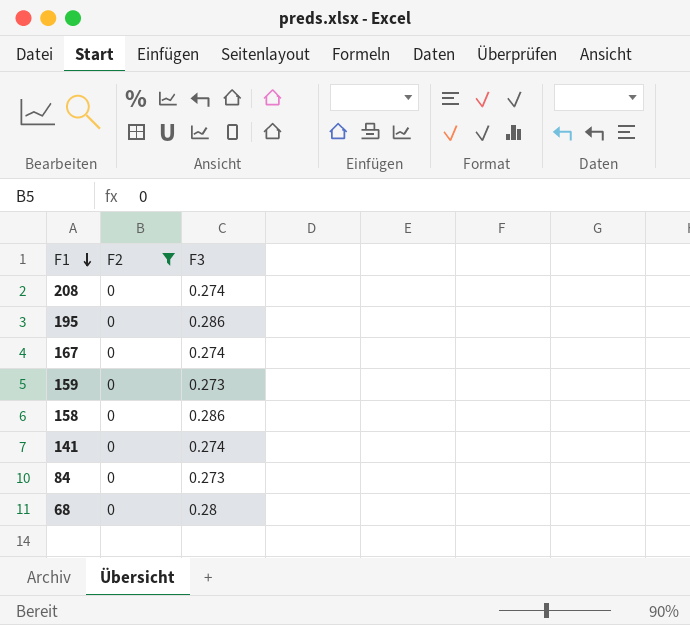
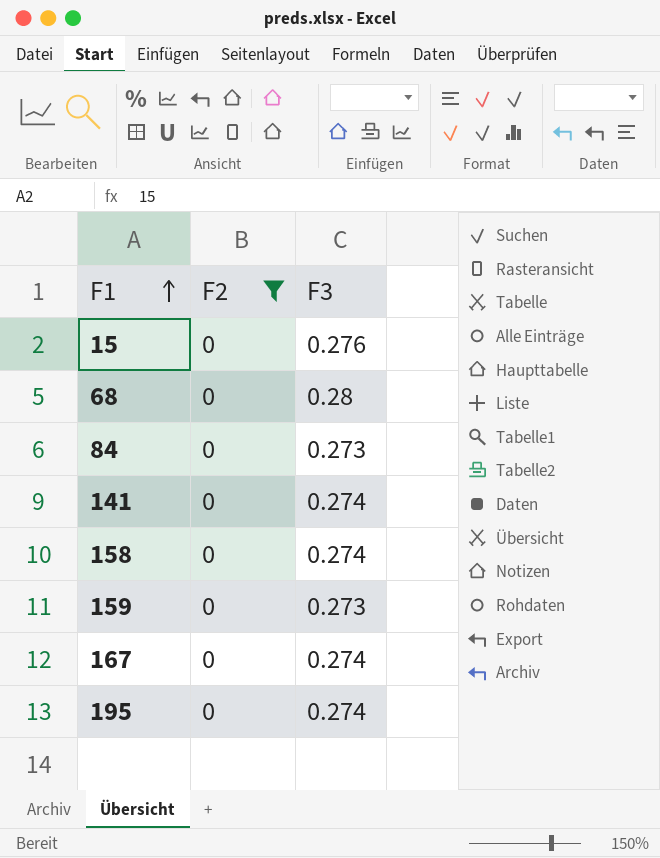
row order: F1 descending -> F1 ascending
row 208: 0 | 0.274 -> none
row 15: none -> 0 | 0.276
158 | F3: 0.286 -> 0.274
195 | F3: 0.286 -> 0.274

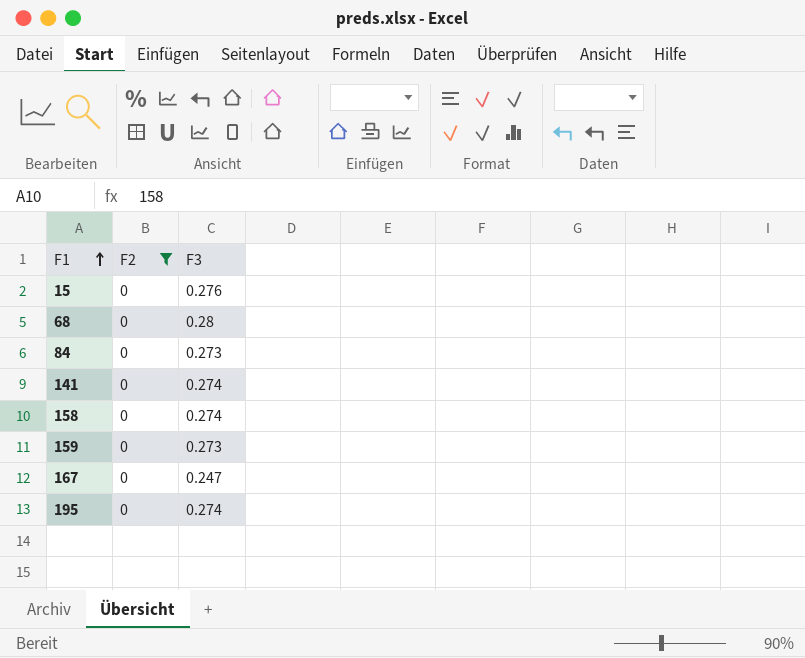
167 | F3: 0.274 -> 0.247

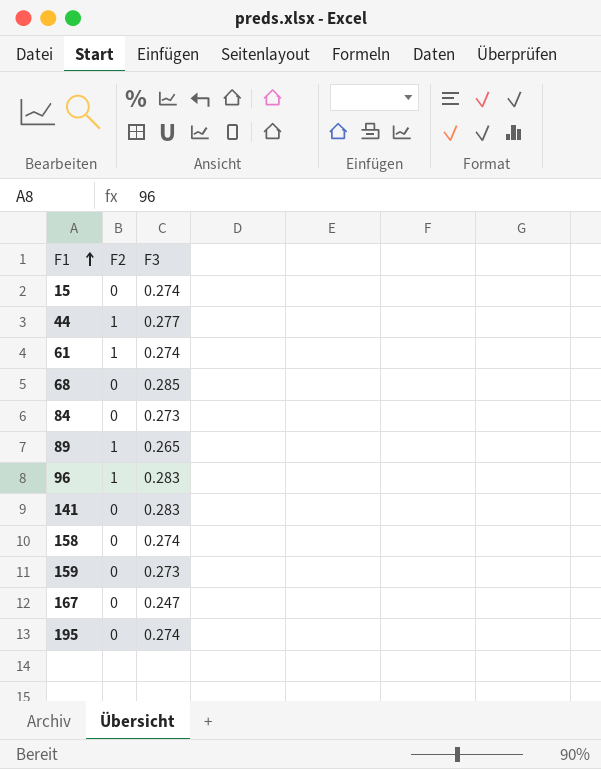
filter: F2 = 0 -> none
15 | F3: 0.276 -> 0.274
68 | F3: 0.28 -> 0.285
141 | F3: 0.274 -> 0.283

